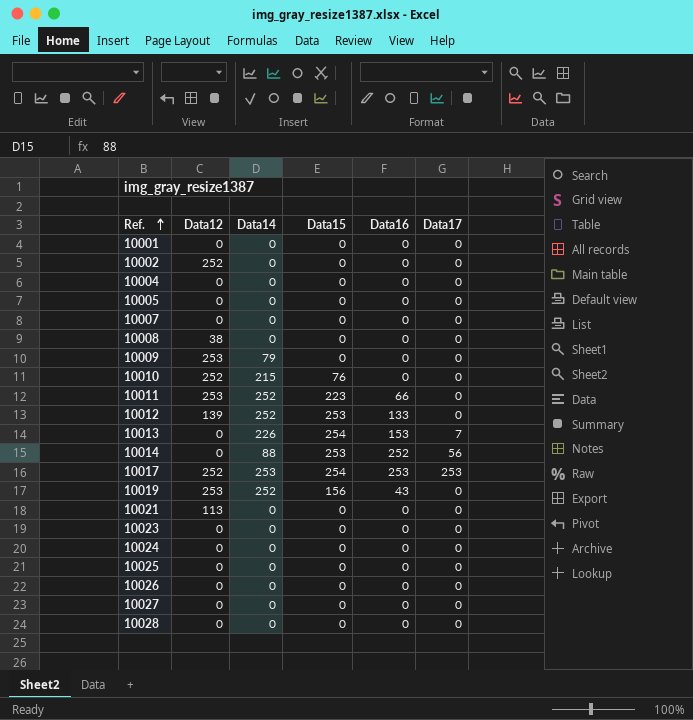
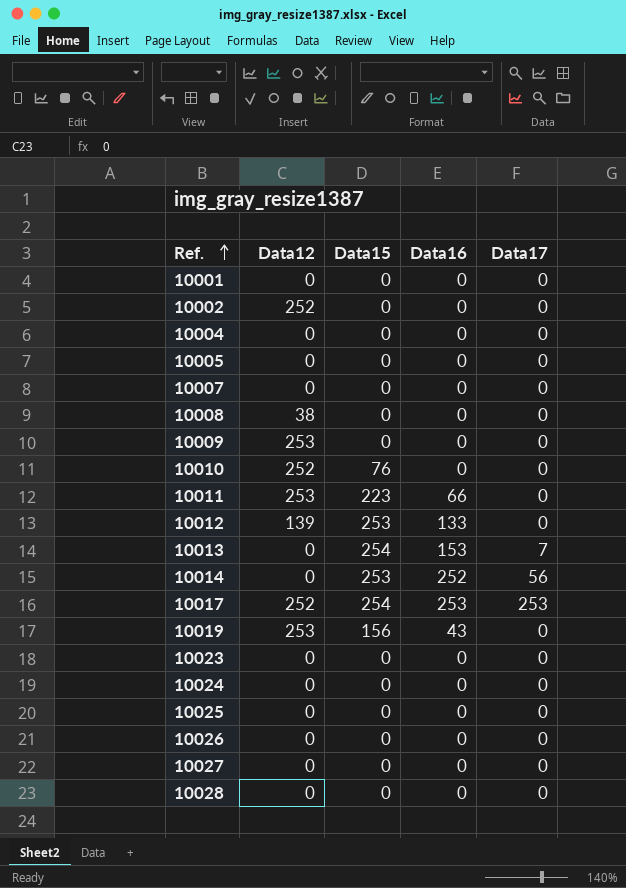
column Data14 | position: 3 -> none
row 10021: 113 | 0 | 0 | 0 | 0 -> none

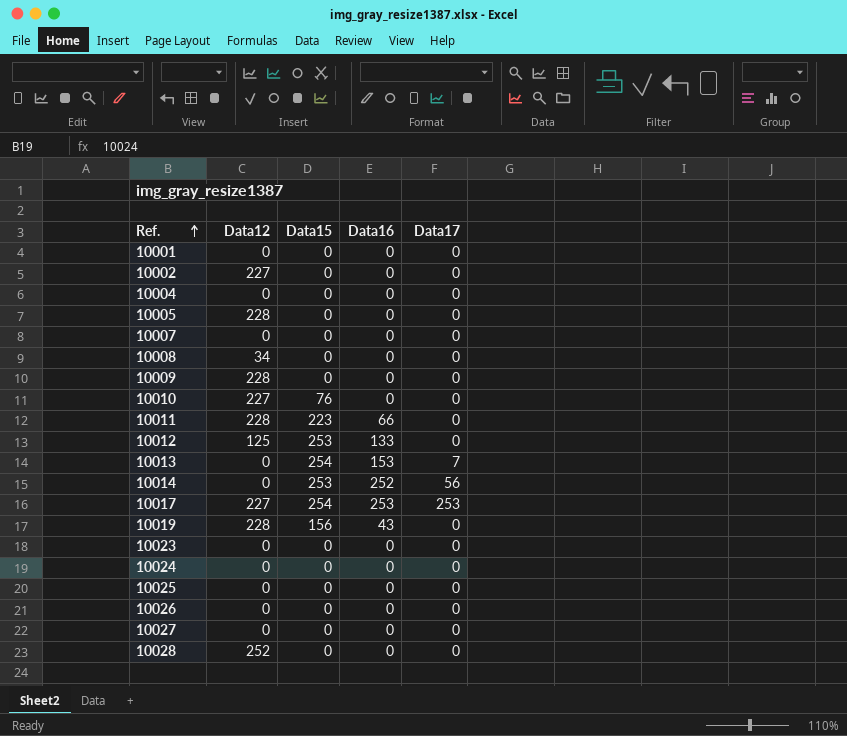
10002 | Data12: 252 -> 227
10005 | Data12: 0 -> 228
10008 | Data12: 38 -> 34
10009 | Data12: 253 -> 228
10010 | Data12: 252 -> 227
10011 | Data12: 253 -> 228
10012 | Data12: 139 -> 125
10017 | Data12: 252 -> 227
10019 | Data12: 253 -> 228
10028 | Data12: 0 -> 252

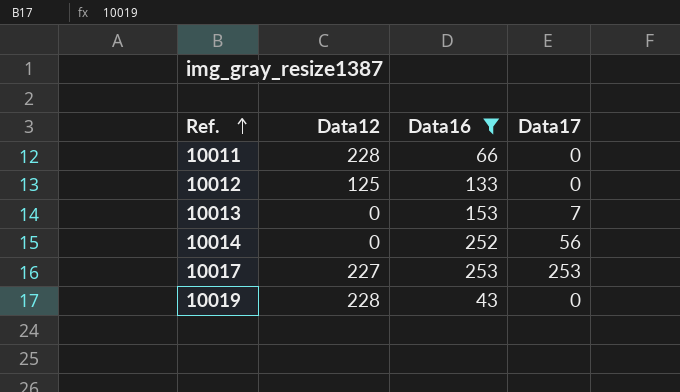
filter: none -> Data16 != 0
column Data15 | position: 3 -> none

